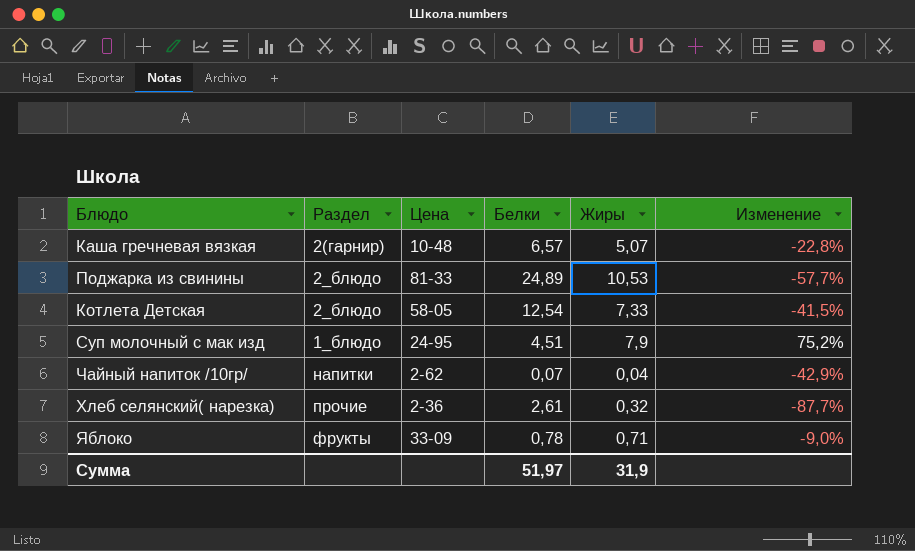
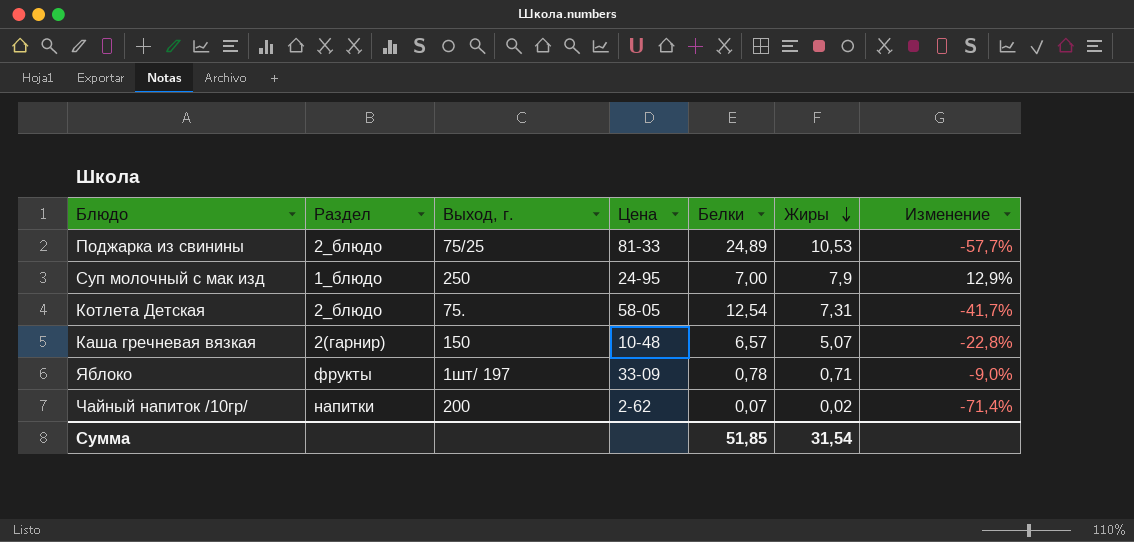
row order: none -> Жиры descending
column Выход, г. | position: none -> 3
row Хлеб селянский( нарезка): прочие | 2-36 | 2,61 | 0,32 | -87,7% -> none
Суп молочный с мак изд | Белки: 4,51 -> 7,00
Суп молочный с мак изд | Изменение: 75,2% -> 12,9%
Котлета Детская | Жиры: 7,33 -> 7,31
Котлета Детская | Изменение: -41,5% -> -41,7%
Чайный напиток /10гр/ | Жиры: 0,04 -> 0,02
Чайный напиток /10гр/ | Изменение: -42,9% -> -71,4%
Сумма | Белки: 51,97 -> 51,85
Сумма | Жиры: 31,9 -> 31,54

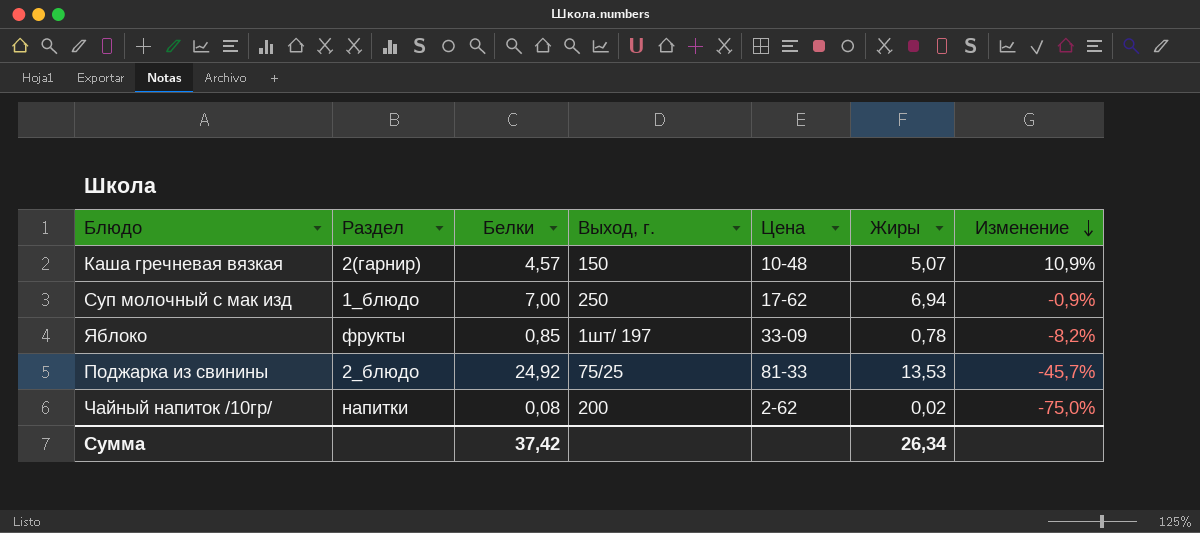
row order: Жиры descending -> Изменение descending
column Белки | position: 5 -> 3
row Котлета Детская: 2_блюдо | 75. | 58-05 | 12,54 | 7,31 | -41,7% -> none
Каша гречневая вязкая | Белки: 6,57 -> 4,57
Каша гречневая вязкая | Изменение: -22,8% -> 10,9%
Суп молочный с мак изд | Цена: 24-95 -> 17-62
Суп молочный с мак изд | Жиры: 7,9 -> 6,94
Суп молочный с мак изд | Изменение: 12,9% -> -0,9%
Яблоко | Белки: 0,78 -> 0,85
Яблоко | Жиры: 0,71 -> 0,78
Яблоко | Изменение: -9,0% -> -8,2%
Поджарка из свинины | Белки: 24,89 -> 24,92
Поджарка из свинины | Жиры: 10,53 -> 13,53
Поджарка из свинины | Изменение: -57,7% -> -45,7%
Чайный напиток /10гр/ | Белки: 0,07 -> 0,08
Чайный напиток /10гр/ | Изменение: -71,4% -> -75,0%
Сумма | Белки: 51,85 -> 37,42
Сумма | Жиры: 31,54 -> 26,34

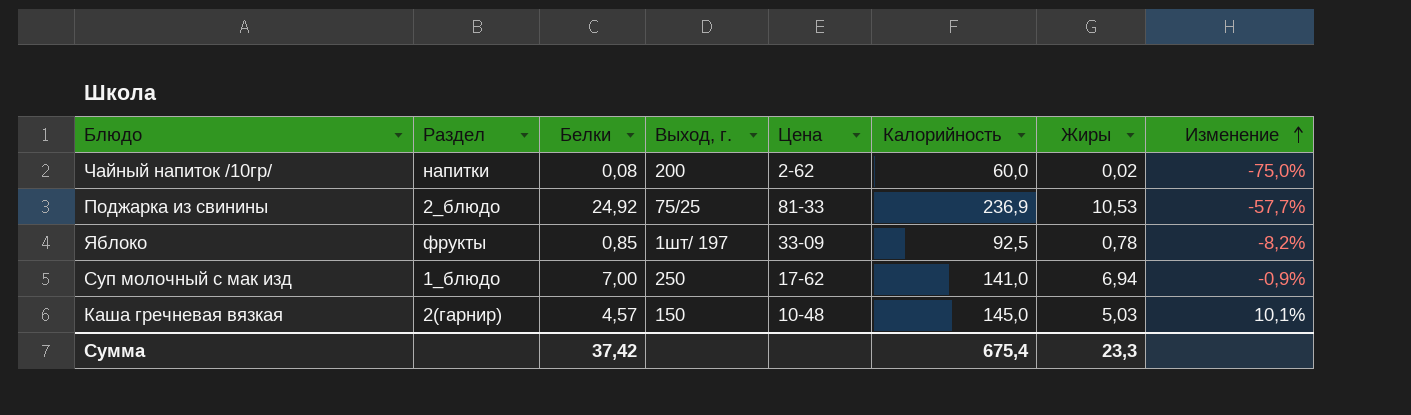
row order: Изменение descending -> Изменение ascending
column Калорийность | position: none -> 6
Поджарка из свинины | Жиры: 13,53 -> 10,53
Поджарка из свинины | Изменение: -45,7% -> -57,7%
Каша гречневая вязкая | Жиры: 5,07 -> 5,03
Каша гречневая вязкая | Изменение: 10,9% -> 10,1%
Сумма | Жиры: 26,34 -> 23,3

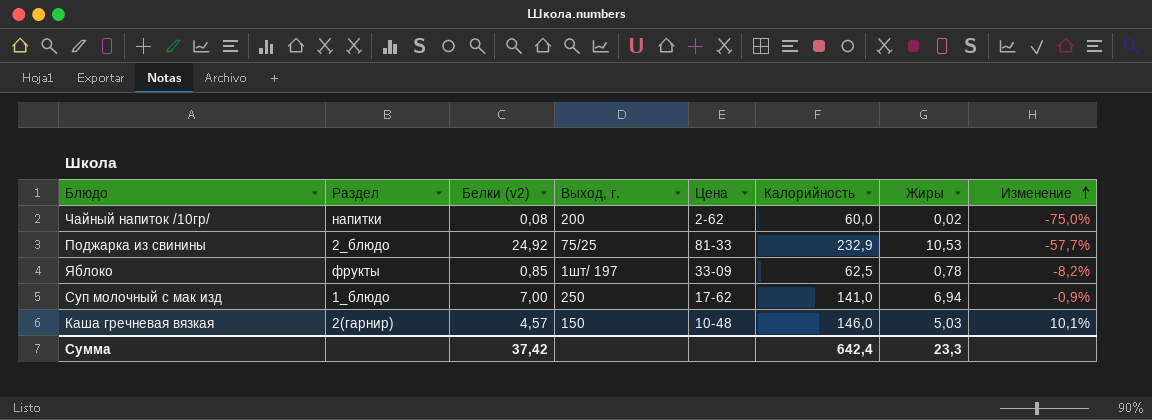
column name: Белки -> Белки (v2)
Поджарка из свинины | Калорийность: 236,9 -> 232,9
Яблоко | Калорийность: 92,5 -> 62,5
Каша гречневая вязкая | Калорийность: 145,0 -> 146,0
Сумма | Калорийность: 675,4 -> 642,4

